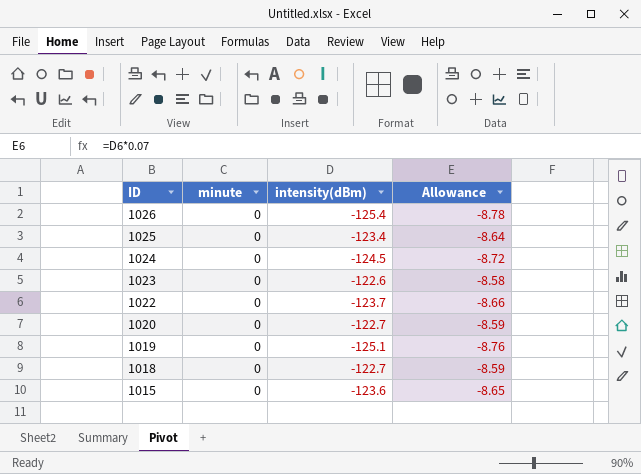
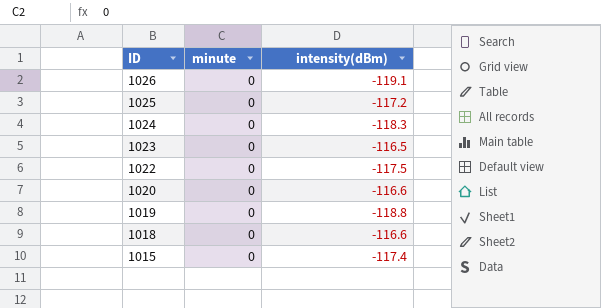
column Allowance | formula: [intensity(dBm)] * 0.07 -> none
1026 | intensity(dBm): -125.4 -> -119.1
1025 | intensity(dBm): -123.4 -> -117.2
1024 | intensity(dBm): -124.5 -> -118.3
1023 | intensity(dBm): -122.6 -> -116.5
1022 | intensity(dBm): -123.7 -> -117.5
1020 | intensity(dBm): -122.7 -> -116.6
1019 | intensity(dBm): -125.1 -> -118.8
1018 | intensity(dBm): -122.7 -> -116.6
1015 | intensity(dBm): -123.6 -> -117.4

